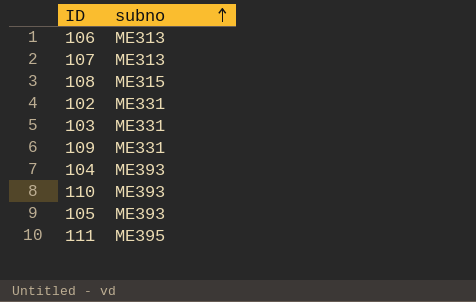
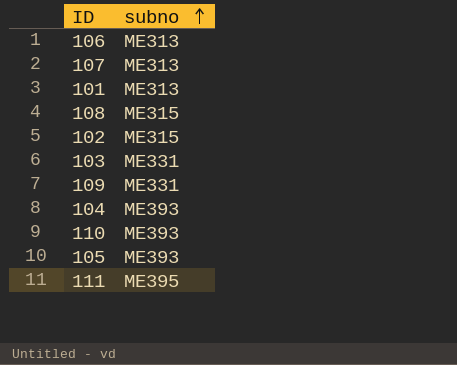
row 101: none -> ME313
102 | subno: ME331 -> ME315

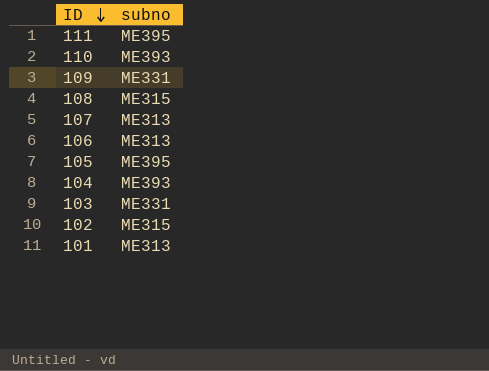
row order: subno ascending -> ID descending
105 | subno: ME393 -> ME395

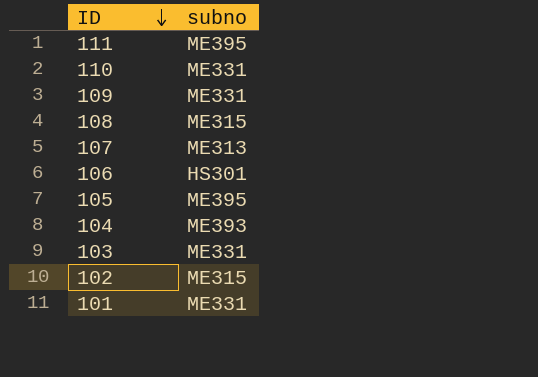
110 | subno: ME393 -> ME331
106 | subno: ME313 -> HS301
101 | subno: ME313 -> ME331

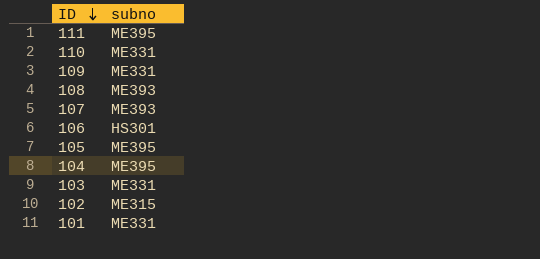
108 | subno: ME315 -> ME393
107 | subno: ME313 -> ME393
104 | subno: ME393 -> ME395

